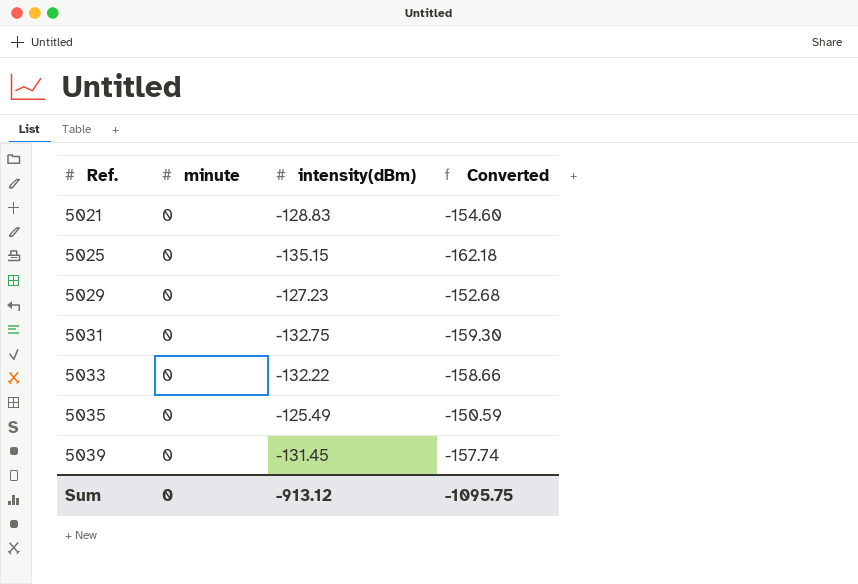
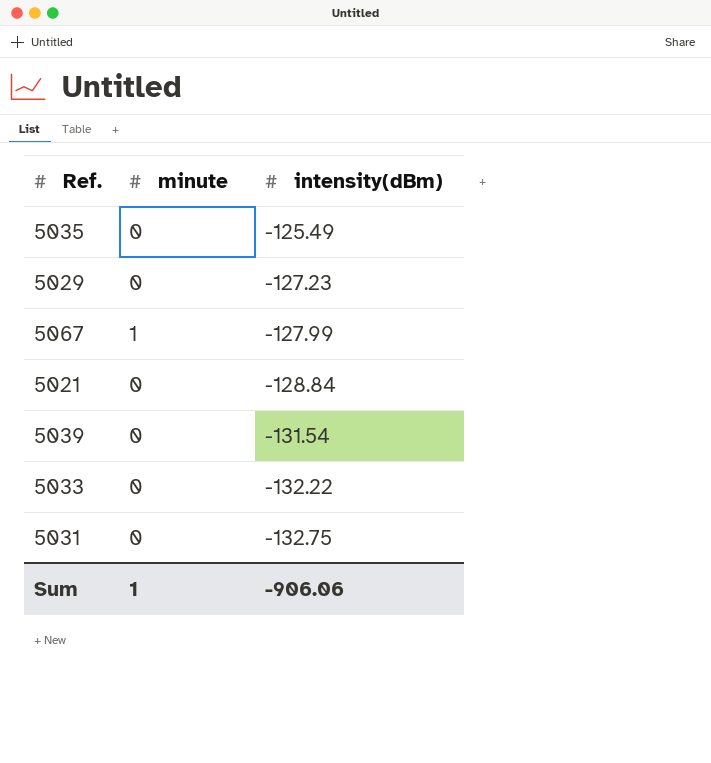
row order: Ref. ascending -> intensity(dBm) descending
column Converted | formula: [intensity(dBm)] * 1.2 -> none
row 5025: 0 | -135.15 | -162.18 -> none
row 5067: none -> 1 | -127.99
5021 | intensity(dBm): -128.83 -> -128.84
5039 | intensity(dBm): -131.45 -> -131.54
Sum | minute: 0 -> 1
Sum | intensity(dBm): -913.12 -> -906.06

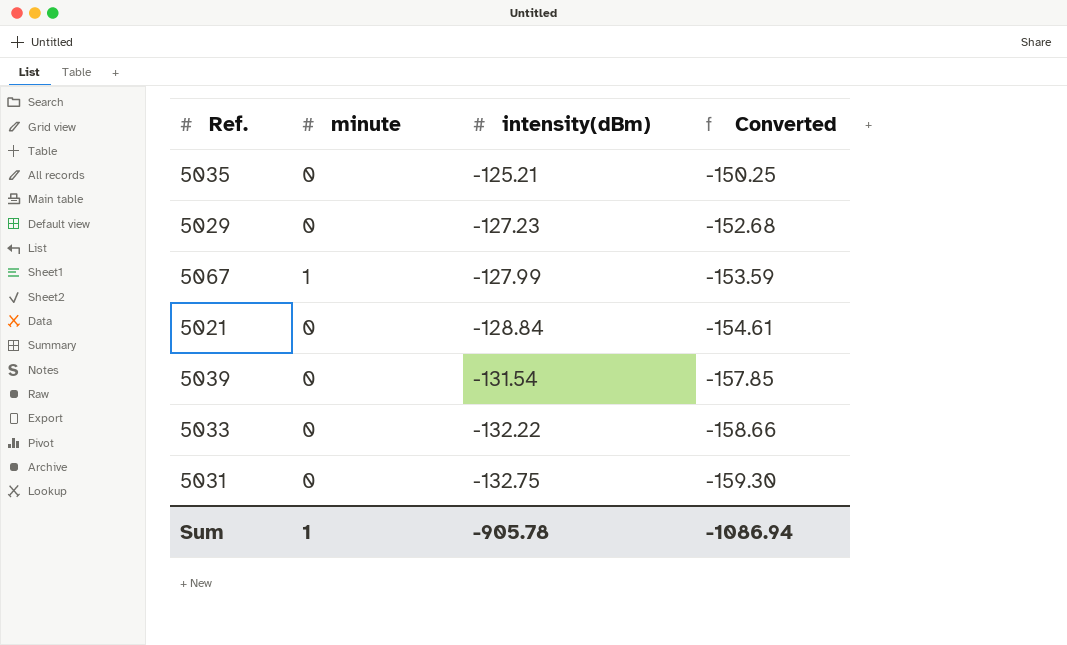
column Converted | formula: none -> [intensity(dBm)] * 1.2
5035 | intensity(dBm): -125.49 -> -125.21
Sum | intensity(dBm): -906.06 -> -905.78

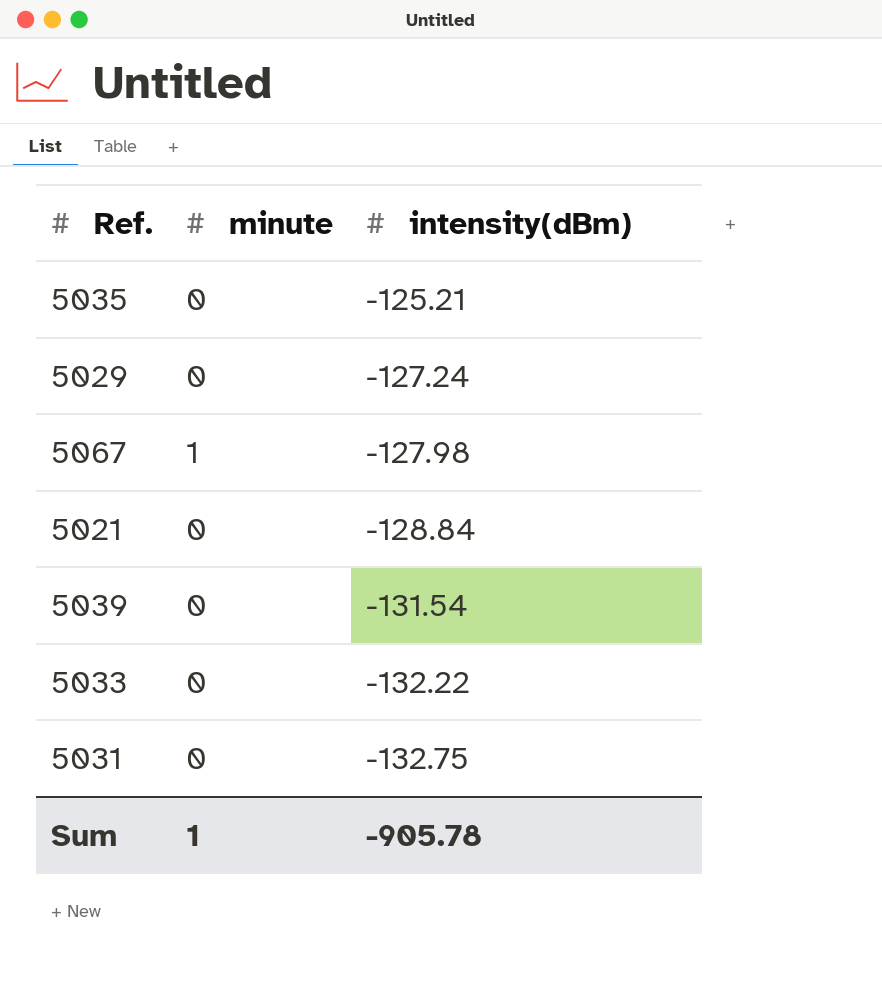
column Converted | formula: [intensity(dBm)] * 1.2 -> none
5029 | intensity(dBm): -127.23 -> -127.24
5067 | intensity(dBm): -127.99 -> -127.98

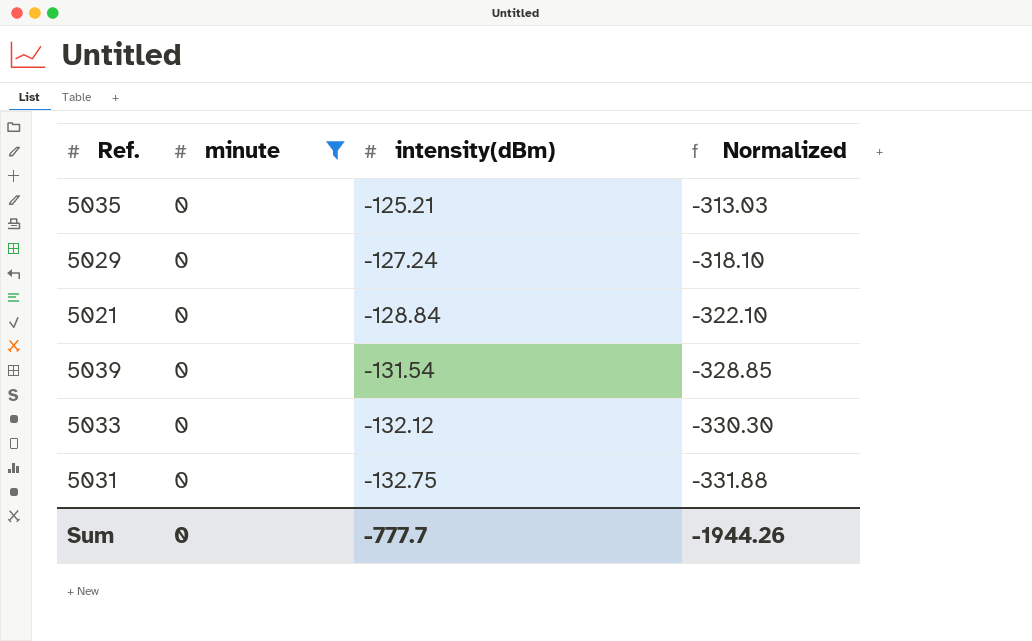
filter: none -> minute = 0
column Normalized | formula: none -> [intensity(dBm)] * 2.5
5033 | intensity(dBm): -132.22 -> -132.12
Sum | minute: 1 -> 0
Sum | intensity(dBm): -905.78 -> -777.7

